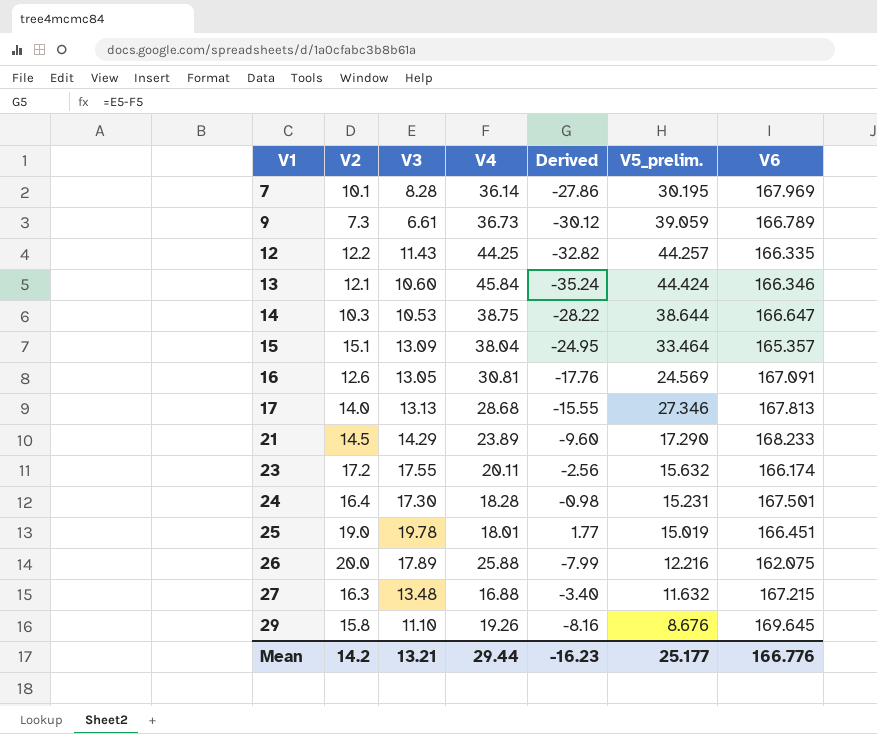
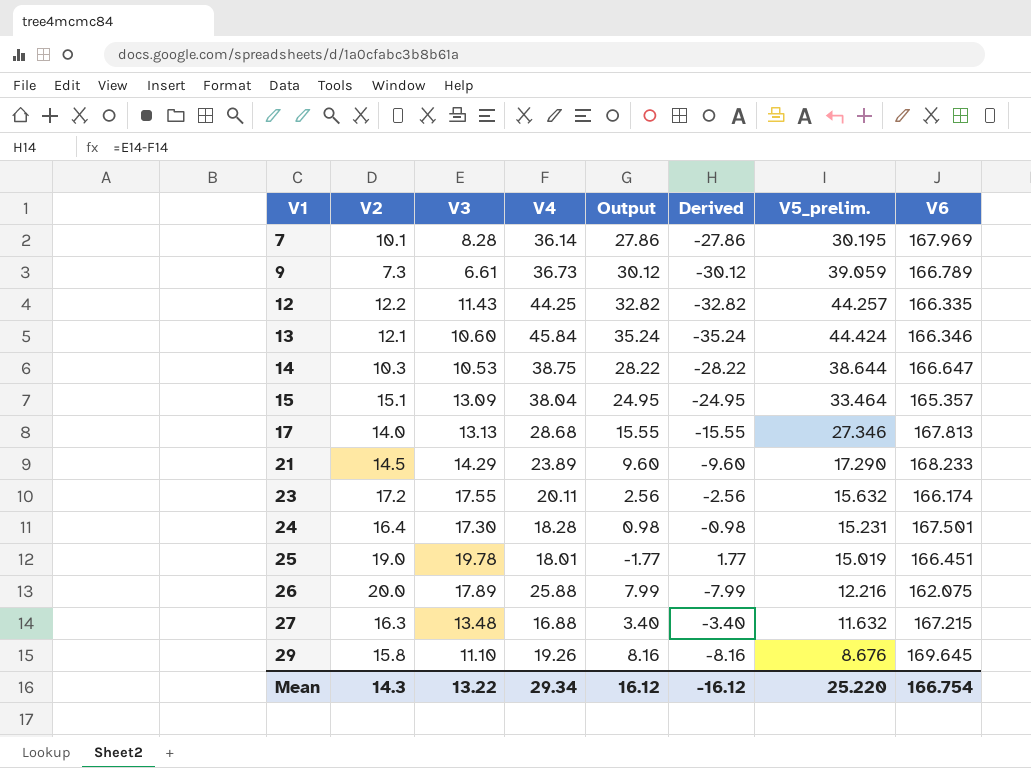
column Output | formula: none -> [V4] - [V3]
row 16: 12.6 | 13.05 | 30.81 | -17.76 | 24.569 | 167.091 -> none
Mean | V2: 14.2 -> 14.3
Mean | V3: 13.21 -> 13.22
Mean | V4: 29.44 -> 29.34
Mean | Derived: -16.23 -> -16.12
Mean | V5_prelim.: 25.177 -> 25.220
Mean | V6: 166.776 -> 166.754

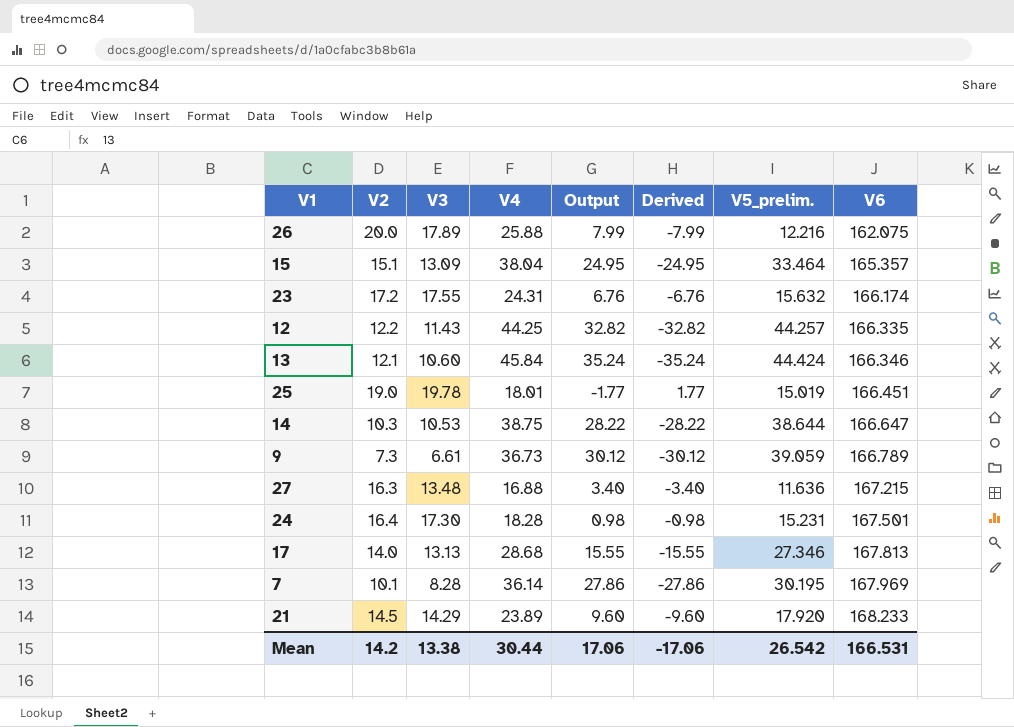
row order: V1 ascending -> V6 ascending
row 29: 15.8 | 11.10 | 19.26 | 8.16 | -8.16 | 8.676 | 169.645 -> none
23 | V4: 20.11 -> 24.31
23 | Output: 2.56 -> 6.76
23 | Derived: -2.56 -> -6.76
27 | V5_prelim.: 11.632 -> 11.636
21 | V5_prelim.: 17.290 -> 17.920
Mean | V2: 14.3 -> 14.2
Mean | V3: 13.22 -> 13.38
Mean | V4: 29.34 -> 30.44
Mean | Output: 16.12 -> 17.06
Mean | Derived: -16.12 -> -17.06
Mean | V5_prelim.: 25.220 -> 26.542
Mean | V6: 166.754 -> 166.531

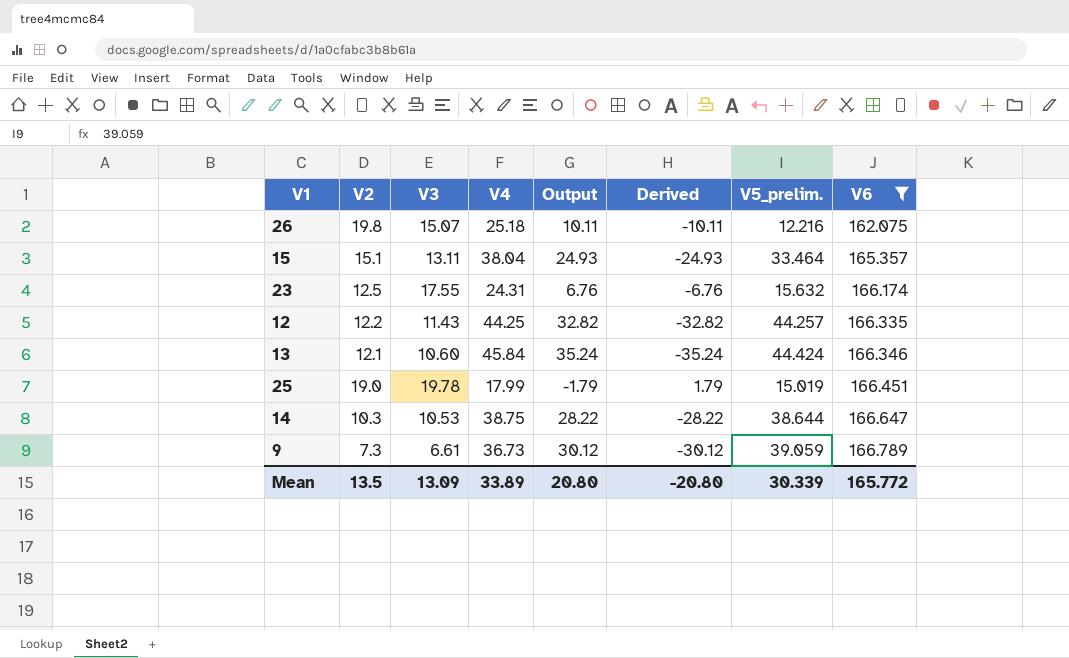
filter: none -> V6 <= 166.789
26 | V2: 20.0 -> 19.8
26 | V3: 17.89 -> 15.07
26 | V4: 25.88 -> 25.18
26 | Output: 7.99 -> 10.11
26 | Derived: -7.99 -> -10.11
15 | V3: 13.09 -> 13.11
15 | Output: 24.95 -> 24.93
15 | Derived: -24.95 -> -24.93
23 | V2: 17.2 -> 12.5
25 | V4: 18.01 -> 17.99
25 | Output: -1.77 -> -1.79
25 | Derived: 1.77 -> 1.79
Mean | V2: 14.2 -> 13.5
Mean | V3: 13.38 -> 13.09
Mean | V4: 30.44 -> 33.89
Mean | Output: 17.06 -> 20.80
Mean | Derived: -17.06 -> -20.80
Mean | V5_prelim.: 26.542 -> 30.339
Mean | V6: 166.531 -> 165.772

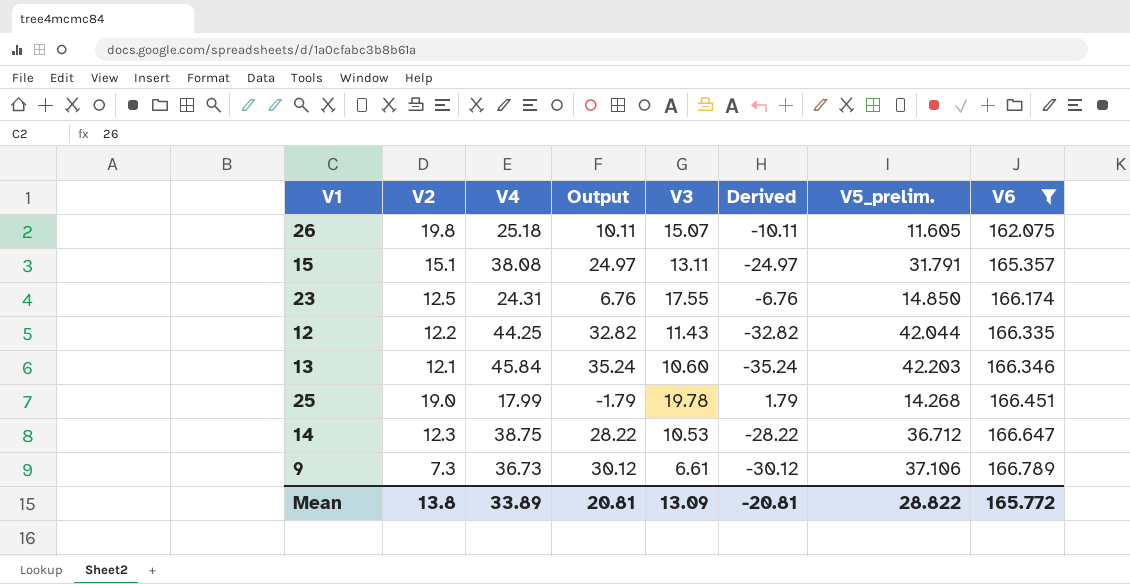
column V3 | position: 3 -> 5
26 | V5_prelim.: 12.216 -> 11.605
15 | V4: 38.04 -> 38.08
15 | Output: 24.93 -> 24.97
15 | Derived: -24.93 -> -24.97
15 | V5_prelim.: 33.464 -> 31.791
23 | V5_prelim.: 15.632 -> 14.850
12 | V5_prelim.: 44.257 -> 42.044
13 | V5_prelim.: 44.424 -> 42.203
25 | V5_prelim.: 15.019 -> 14.268
14 | V2: 10.3 -> 12.3
14 | V5_prelim.: 38.644 -> 36.712
9 | V5_prelim.: 39.059 -> 37.106
Mean | V2: 13.5 -> 13.8
Mean | Output: 20.80 -> 20.81
Mean | Derived: -20.80 -> -20.81
Mean | V5_prelim.: 30.339 -> 28.822

